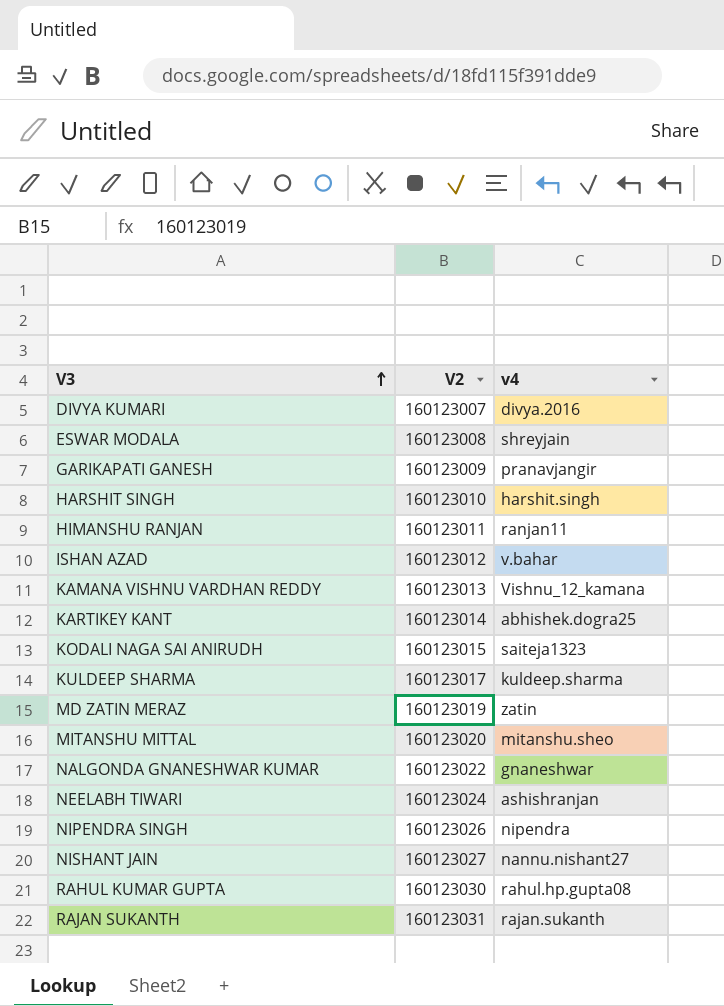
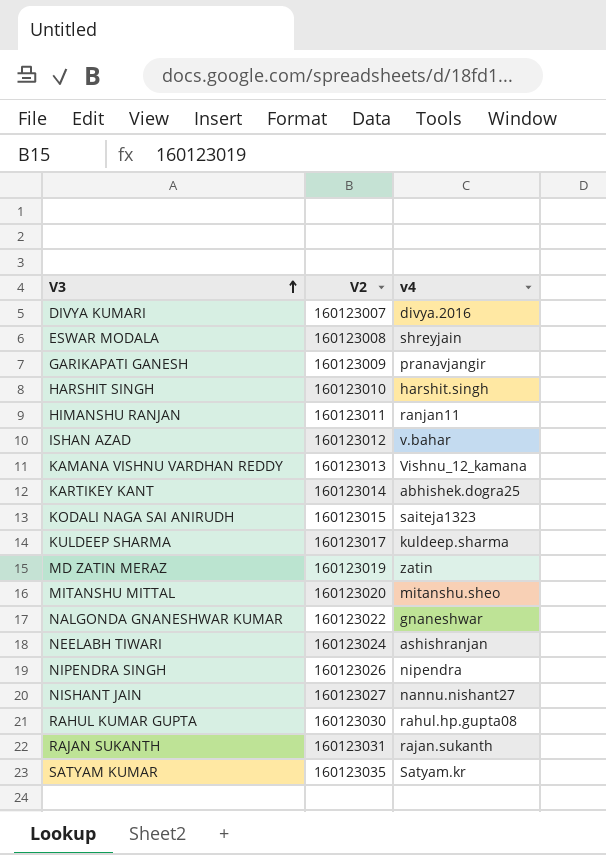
row SATYAM KUMAR: none -> 160123035 | Satyam.kr

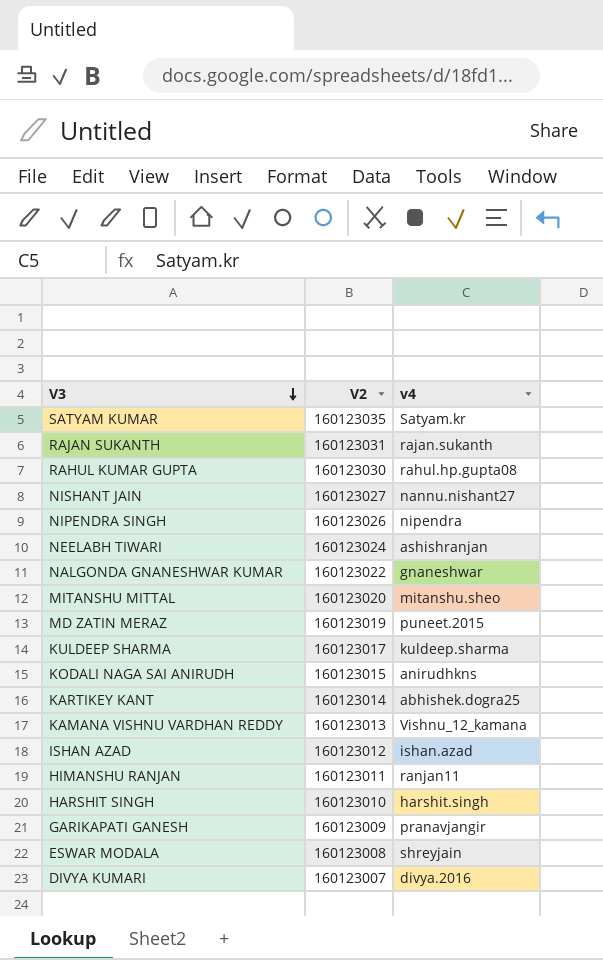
row order: V3 ascending -> V3 descending
MD ZATIN MERAZ | v4: zatin -> puneet.2015
KODALI NAGA SAI ANIRUDH | v4: saiteja1323 -> anirudhkns
ISHAN AZAD | v4: v.bahar -> ishan.azad

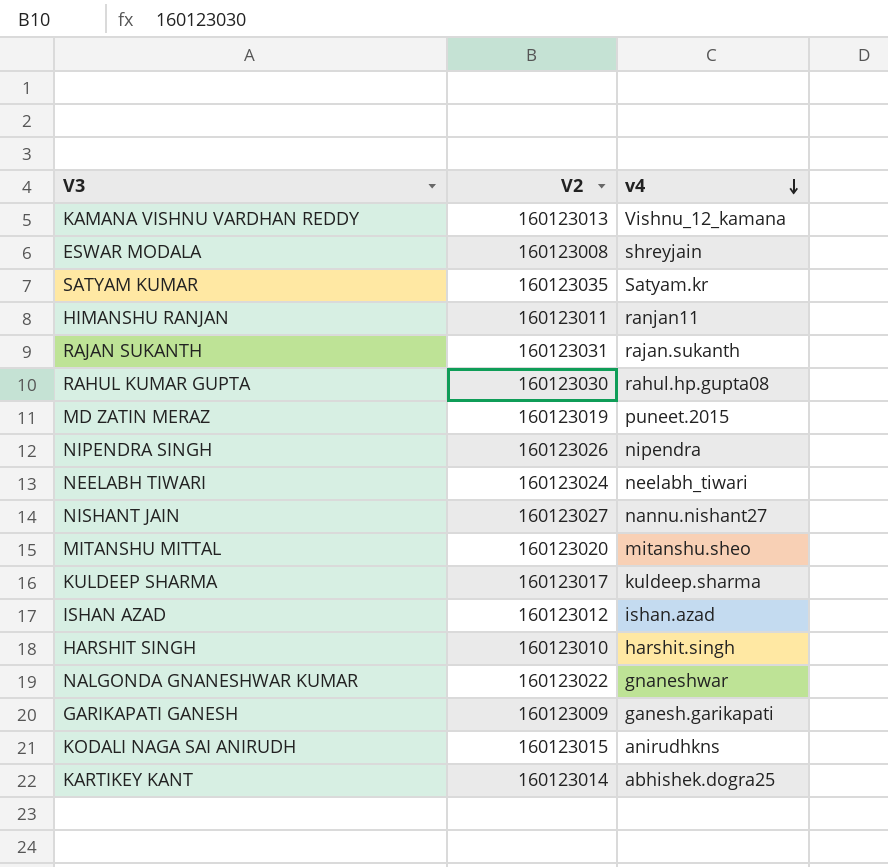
row order: V3 descending -> v4 descending
row DIVYA KUMARI: 160123007 | divya.2016 -> none
NEELABH TIWARI | v4: ashishranjan -> neelabh_tiwari
GARIKAPATI GANESH | v4: pranavjangir -> ganesh.garikapati

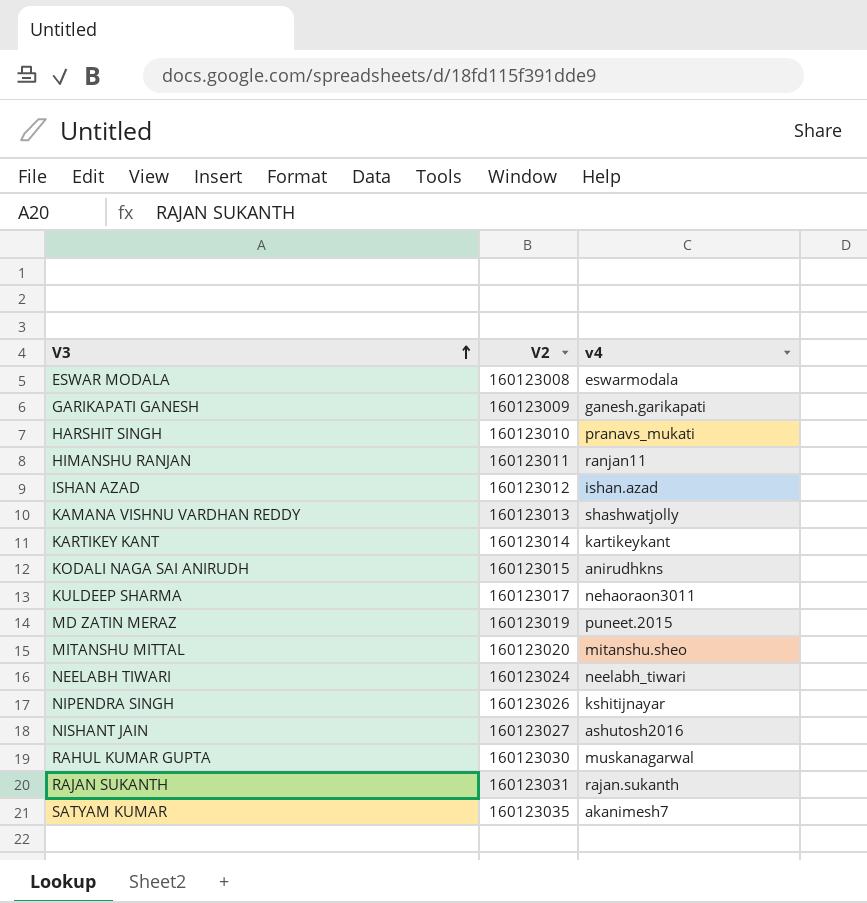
row order: v4 descending -> V3 ascending
row NALGONDA GNANESHWAR KUMAR: 160123022 | gnaneshwar -> none
ESWAR MODALA | v4: shreyjain -> eswarmodala
HARSHIT SINGH | v4: harshit.singh -> pranavs_mukati
KAMANA VISHNU VARDHAN REDDY | v4: Vishnu_12_kamana -> shashwatjolly
KARTIKEY KANT | v4: abhishek.dogra25 -> kartikeykant
KULDEEP SHARMA | v4: kuldeep.sharma -> nehaoraon3011
NIPENDRA SINGH | v4: nipendra -> kshitijnayar
NISHANT JAIN | v4: nannu.nishant27 -> ashutosh2016
RAHUL KUMAR GUPTA | v4: rahul.hp.gupta08 -> muskanagarwal
SATYAM KUMAR | v4: Satyam.kr -> akanimesh7

